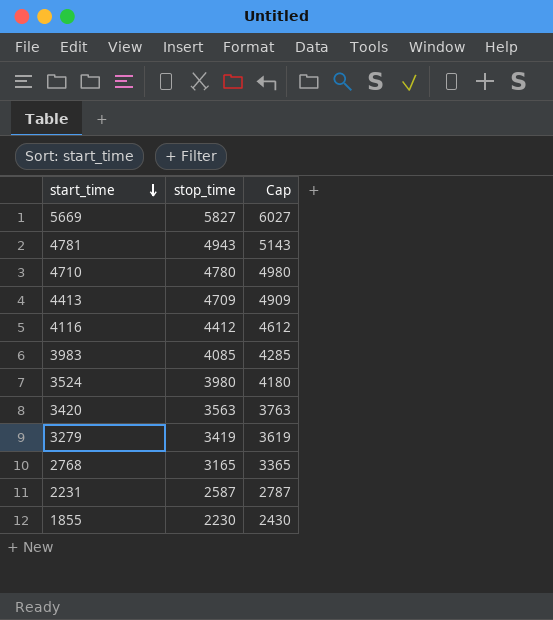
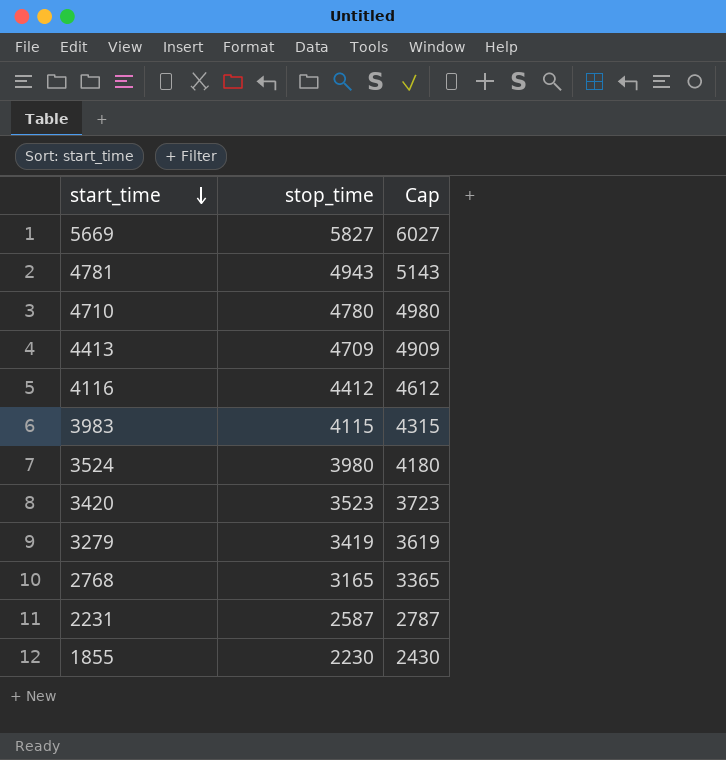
3983 | stop_time: 4085 -> 4115
3983 | Cap: 4285 -> 4315
3420 | stop_time: 3563 -> 3523
3420 | Cap: 3763 -> 3723

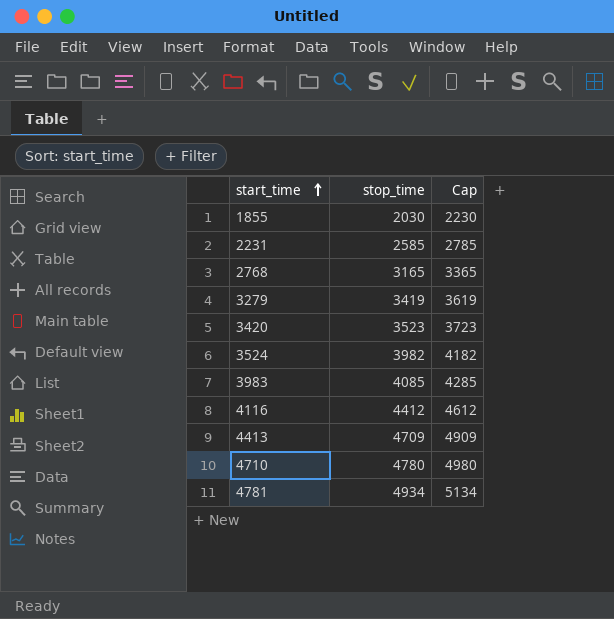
row order: start_time descending -> start_time ascending
row 5669: 5827 | 6027 -> none
1855 | stop_time: 2230 -> 2030
1855 | Cap: 2430 -> 2230
2231 | stop_time: 2587 -> 2585
2231 | Cap: 2787 -> 2785
3524 | stop_time: 3980 -> 3982
3524 | Cap: 4180 -> 4182
3983 | stop_time: 4115 -> 4085
3983 | Cap: 4315 -> 4285
4781 | stop_time: 4943 -> 4934
4781 | Cap: 5143 -> 5134

